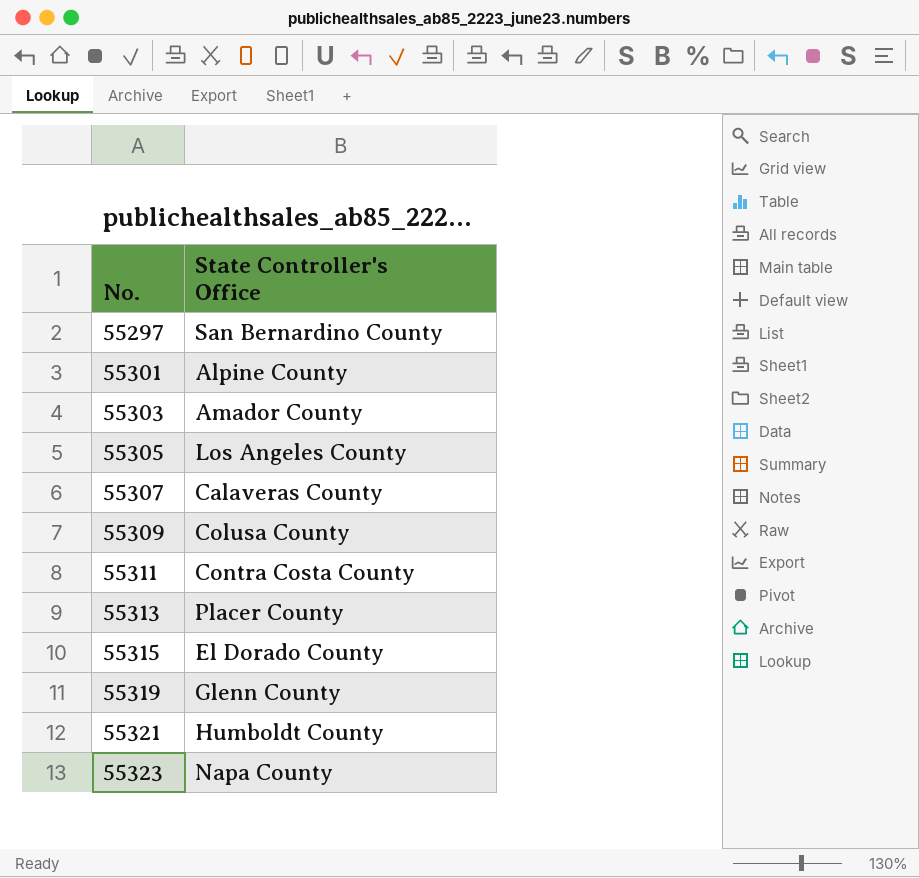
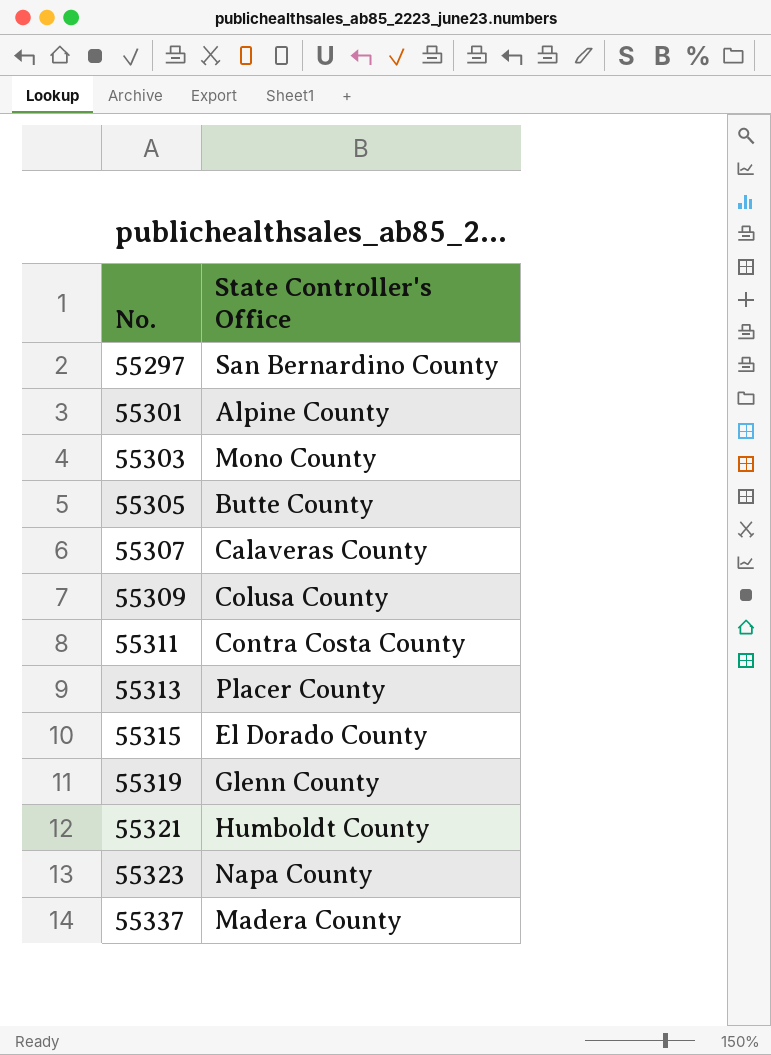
55303 | State Controller's Office: Amador County -> Mono County
55305 | State Controller's Office: Los Angeles County -> Butte County
row 55337: none -> Madera County

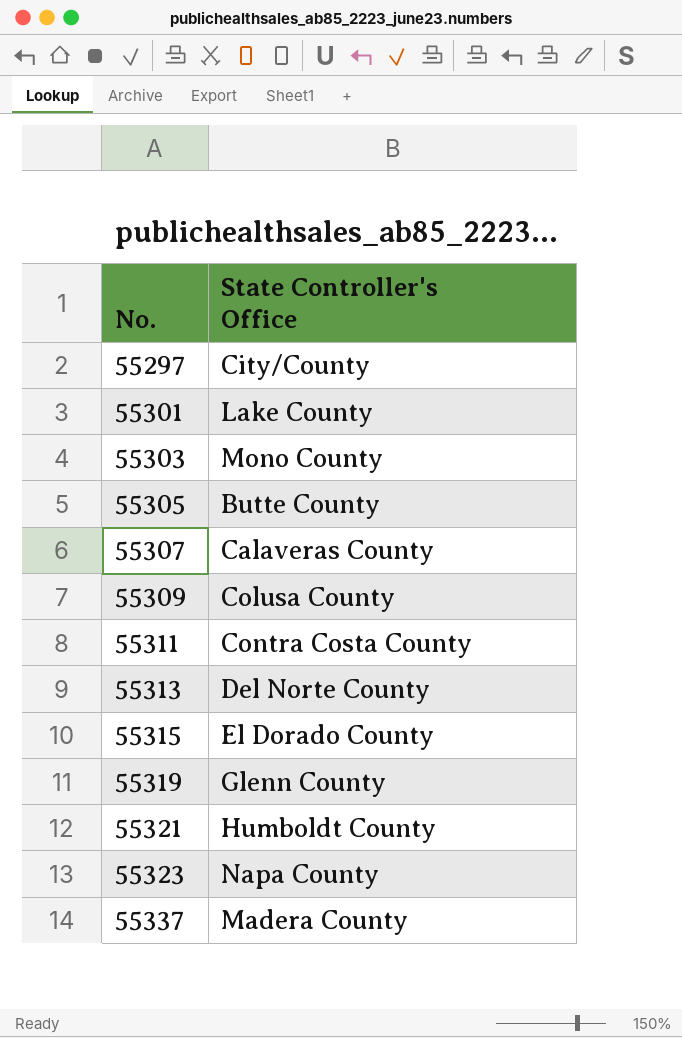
55297 | State Controller's Office: San Bernardino County -> City/County
55301 | State Controller's Office: Alpine County -> Lake County
55313 | State Controller's Office: Placer County -> Del Norte County

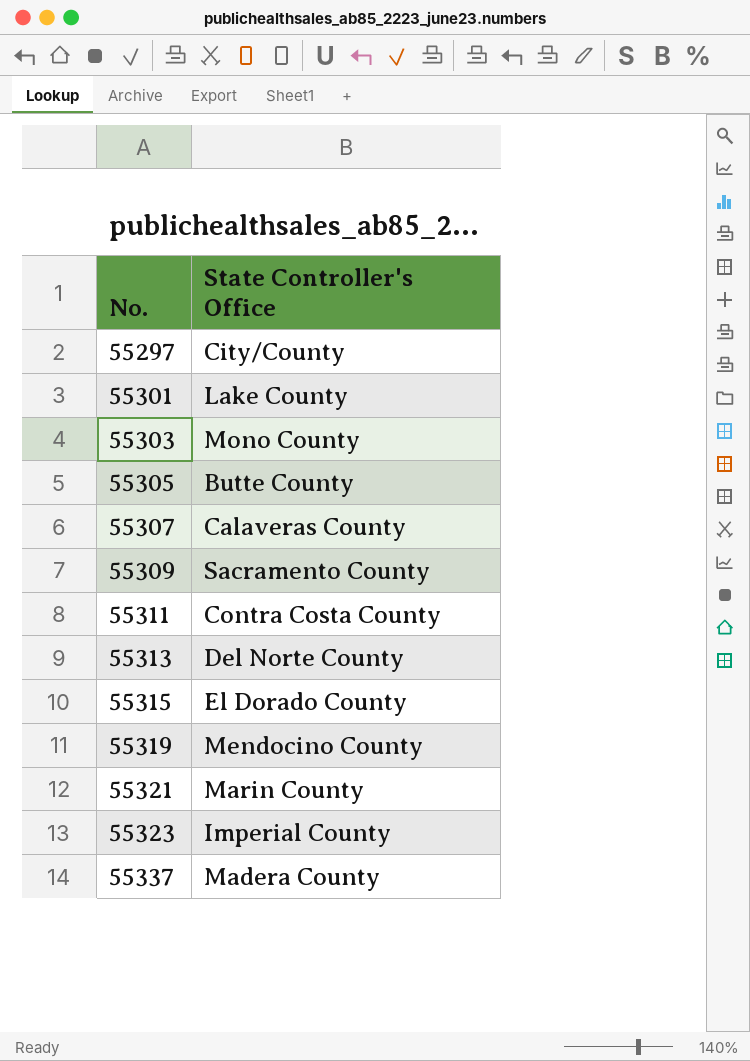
55309 | State Controller's Office: Colusa County -> Sacramento County
55319 | State Controller's Office: Glenn County -> Mendocino County
55321 | State Controller's Office: Humboldt County -> Marin County
55323 | State Controller's Office: Napa County -> Imperial County

